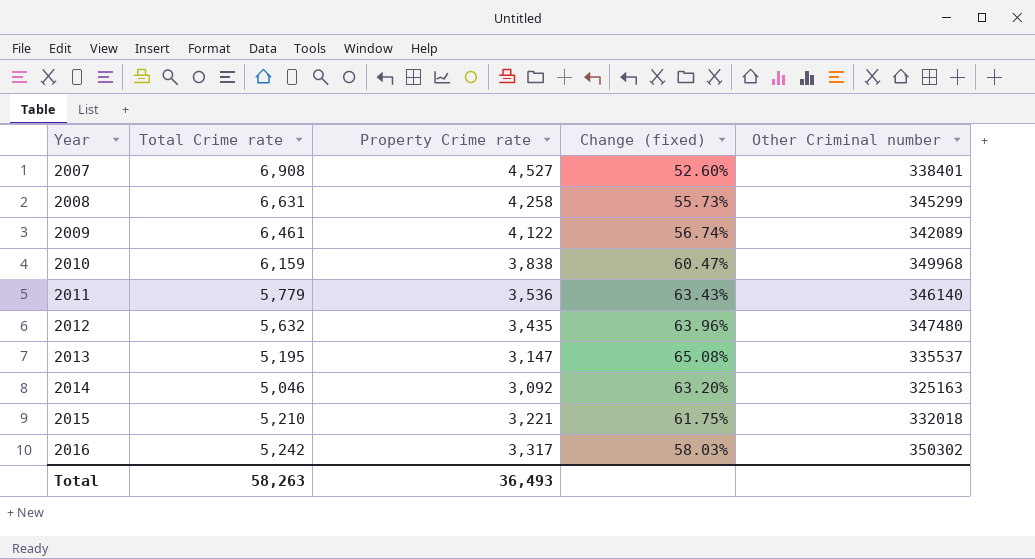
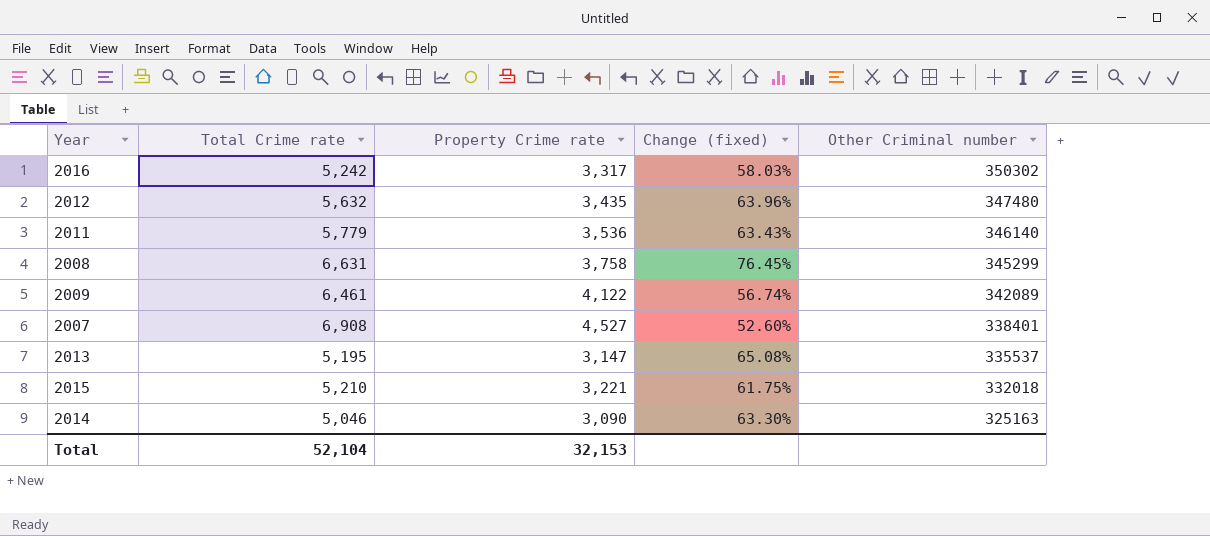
row order: Year ascending -> Other Criminal number descending
row 2010: 6,159 | 3,838 | 60.47% | 349968 -> none
2008 | Property Crime rate: 4,258 -> 3,758
2008 | Change (fixed): 55.73% -> 76.45%
2014 | Property Crime rate: 3,092 -> 3,090
2014 | Change (fixed): 63.20% -> 63.30%
Total | Total Crime rate: 58,263 -> 52,104
Total | Property Crime rate: 36,493 -> 32,153

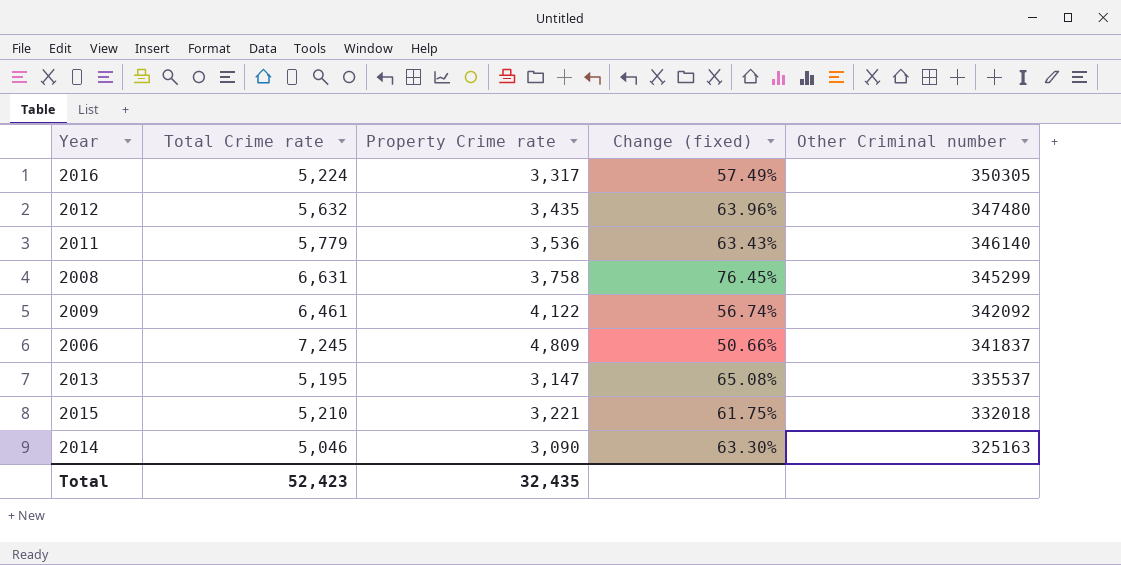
row 2007: 6,908 | 4,527 | 52.60% | 338401 -> none
2016 | Total Crime rate: 5,242 -> 5,224
2016 | Change (fixed): 58.03% -> 57.49%
2016 | Other Criminal number: 350302 -> 350305
2009 | Other Criminal number: 342089 -> 342092
row 2006: none -> 7,245 | 4,809 | 50.66% | 341837
Total | Total Crime rate: 52,104 -> 52,423
Total | Property Crime rate: 32,153 -> 32,435

